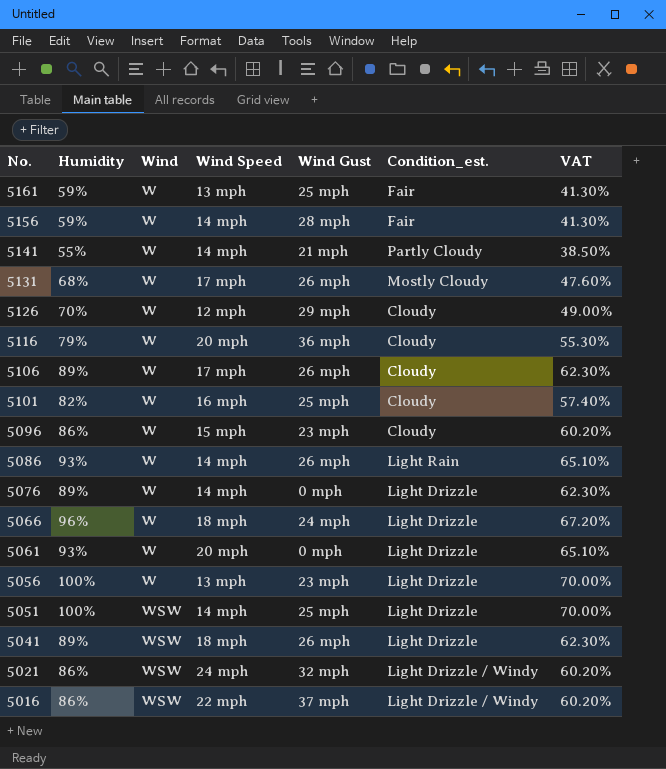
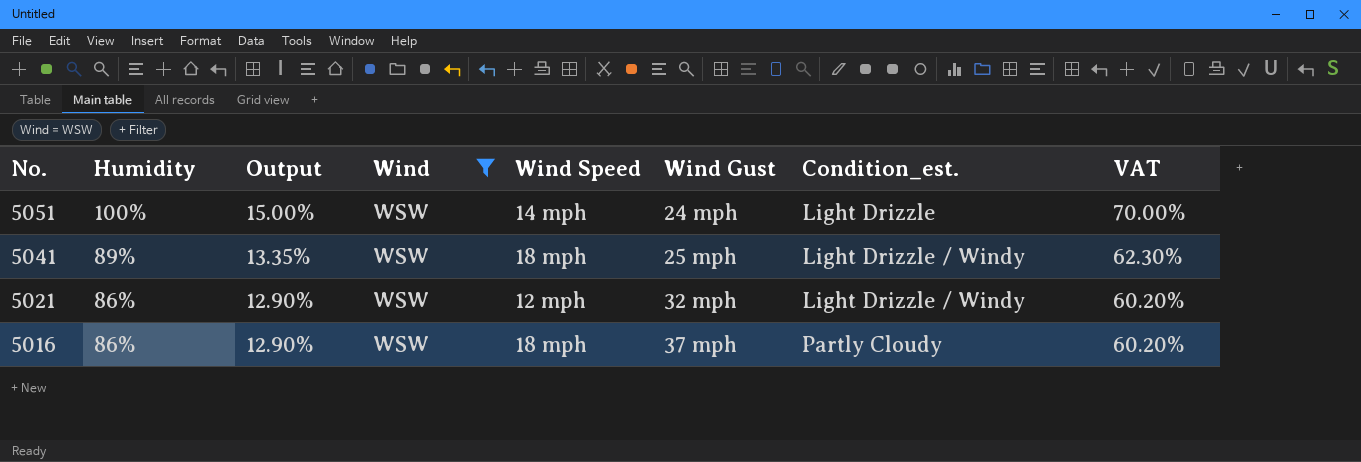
filter: none -> Wind = WSW
column Output | formula: none -> [Humidity] * 0.15
5051 | Wind Gust: 25 mph -> 24 mph
5041 | Wind Gust: 26 mph -> 25 mph
5041 | Condition_est.: Light Drizzle -> Light Drizzle / Windy
5021 | Wind Speed: 24 mph -> 12 mph
5016 | Wind Speed: 22 mph -> 18 mph
5016 | Condition_est.: Light Drizzle / Windy -> Partly Cloudy

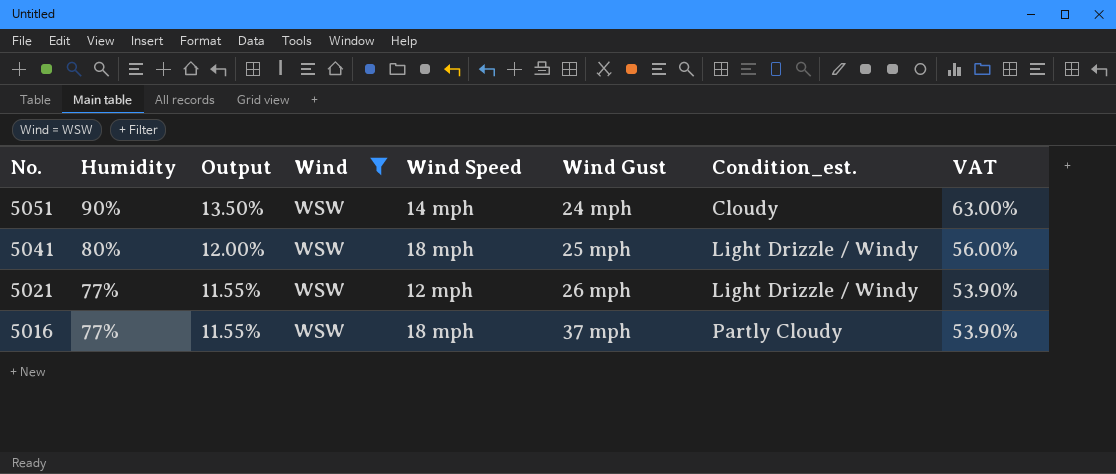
5051 | Humidity: 100% -> 90%
5051 | Output: 15.00% -> 13.50%
5051 | Condition_est.: Light Drizzle -> Cloudy
5051 | VAT: 70.00% -> 63.00%
5041 | Humidity: 89% -> 80%
5041 | Output: 13.35% -> 12.00%
5041 | VAT: 62.30% -> 56.00%
5021 | Humidity: 86% -> 77%
5021 | Output: 12.90% -> 11.55%
5021 | Wind Gust: 32 mph -> 26 mph
5021 | VAT: 60.20% -> 53.90%
5016 | Humidity: 86% -> 77%
5016 | Output: 12.90% -> 11.55%
5016 | VAT: 60.20% -> 53.90%

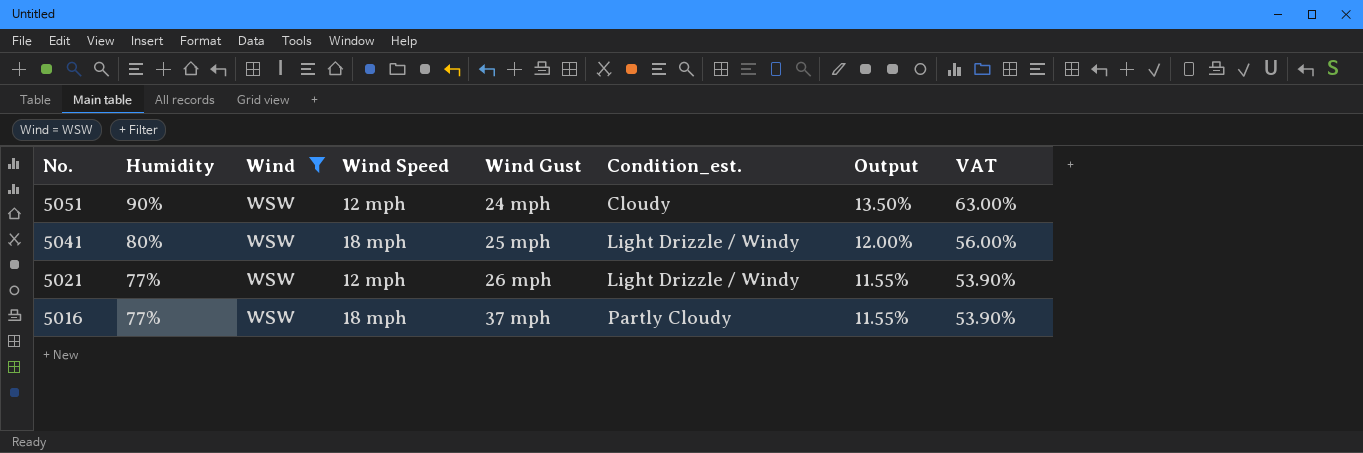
column Output | position: 3 -> 7
5051 | Wind Speed: 14 mph -> 12 mph

